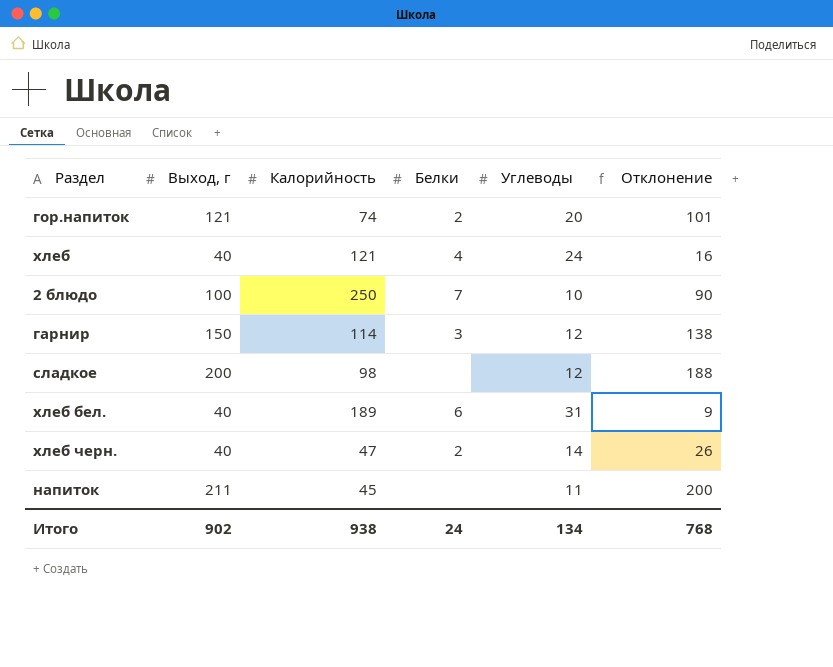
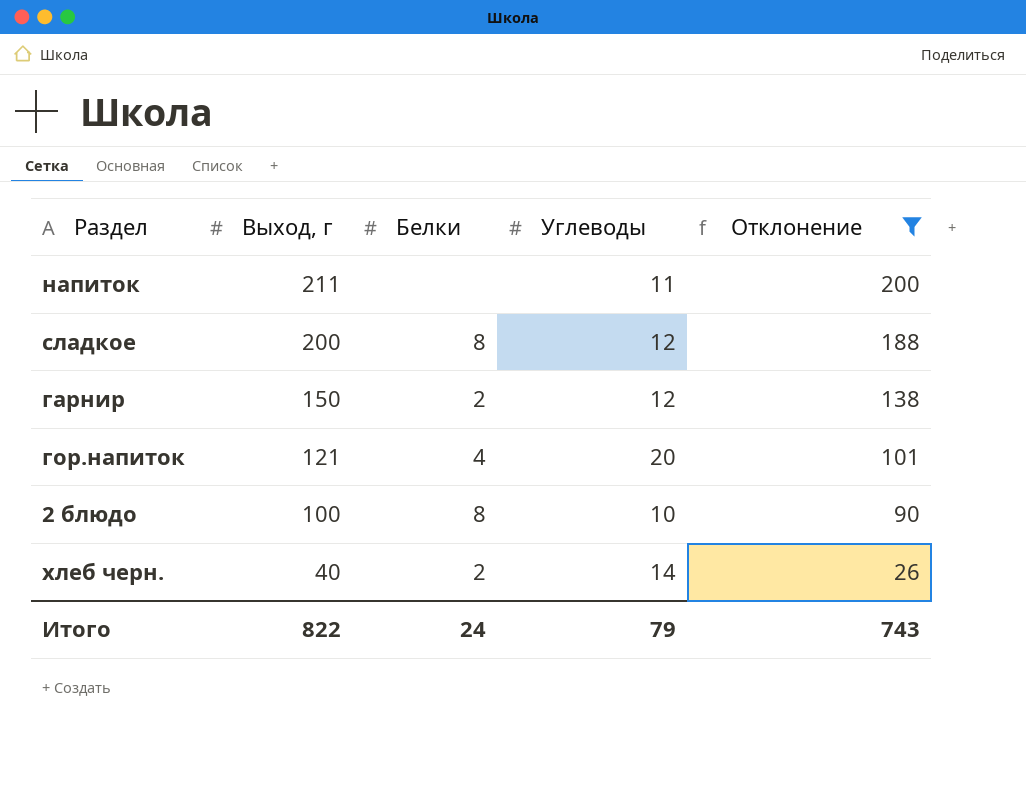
filter: none -> Отклонение >= 26
row order: none -> Выход, г descending
column Калорийность | position: 3 -> none
сладкое | Белки: none -> 8
гарнир | Белки: 3 -> 2
гор.напиток | Белки: 2 -> 4
2 блюдо | Белки: 7 -> 8
Итого | Выход, г: 902 -> 822
Итого | Углеводы: 134 -> 79
Итого | Отклонение: 768 -> 743

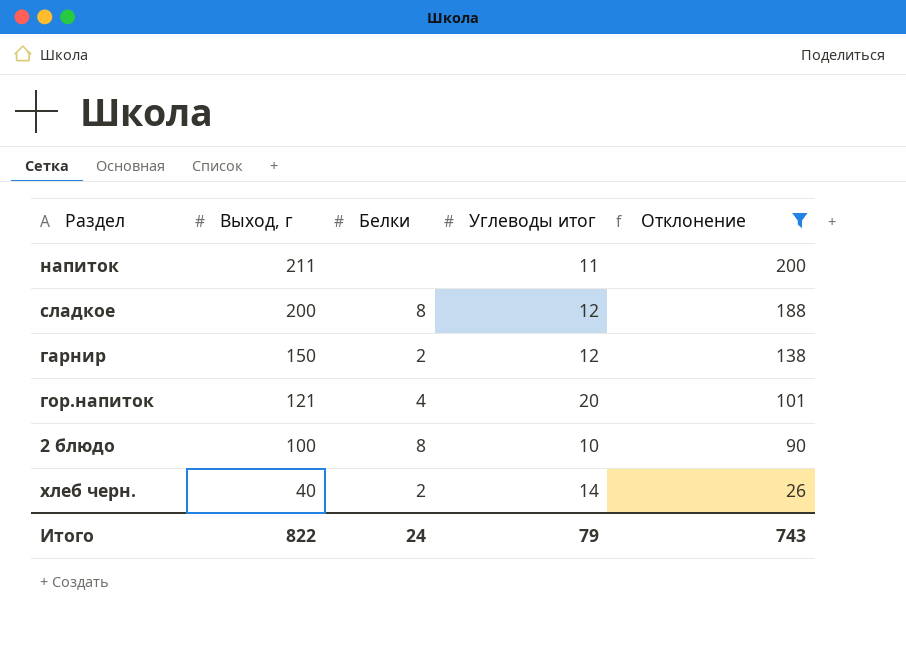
column name: Углеводы -> Углеводы итог

